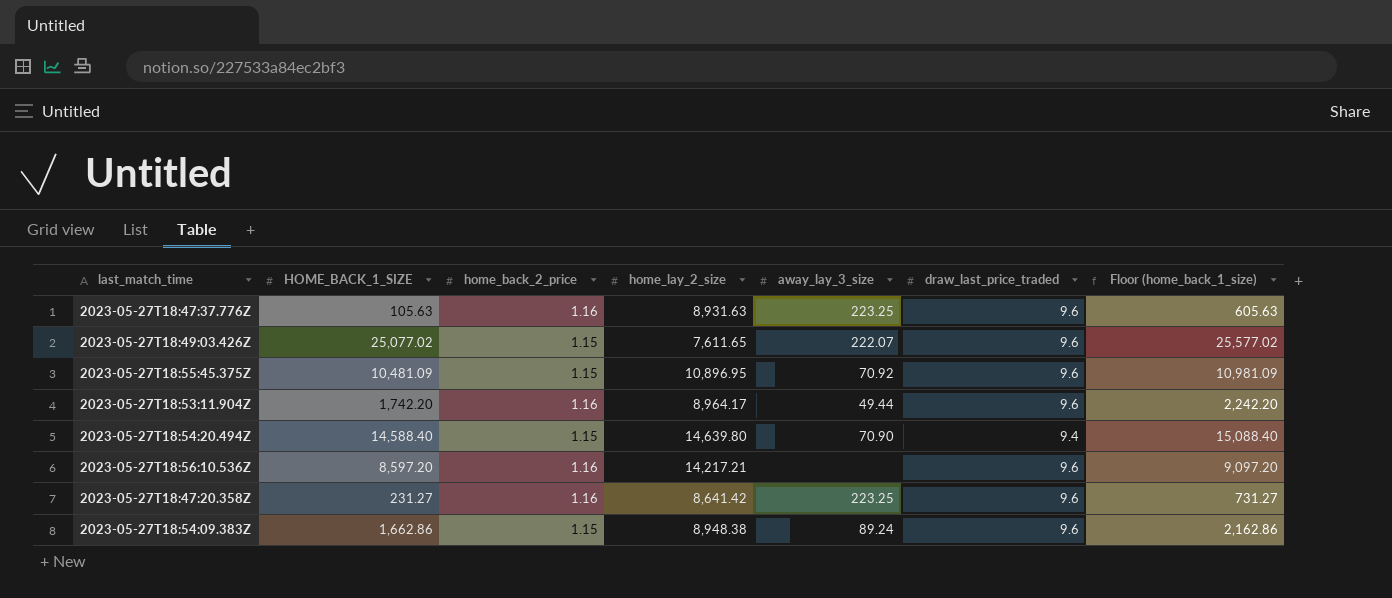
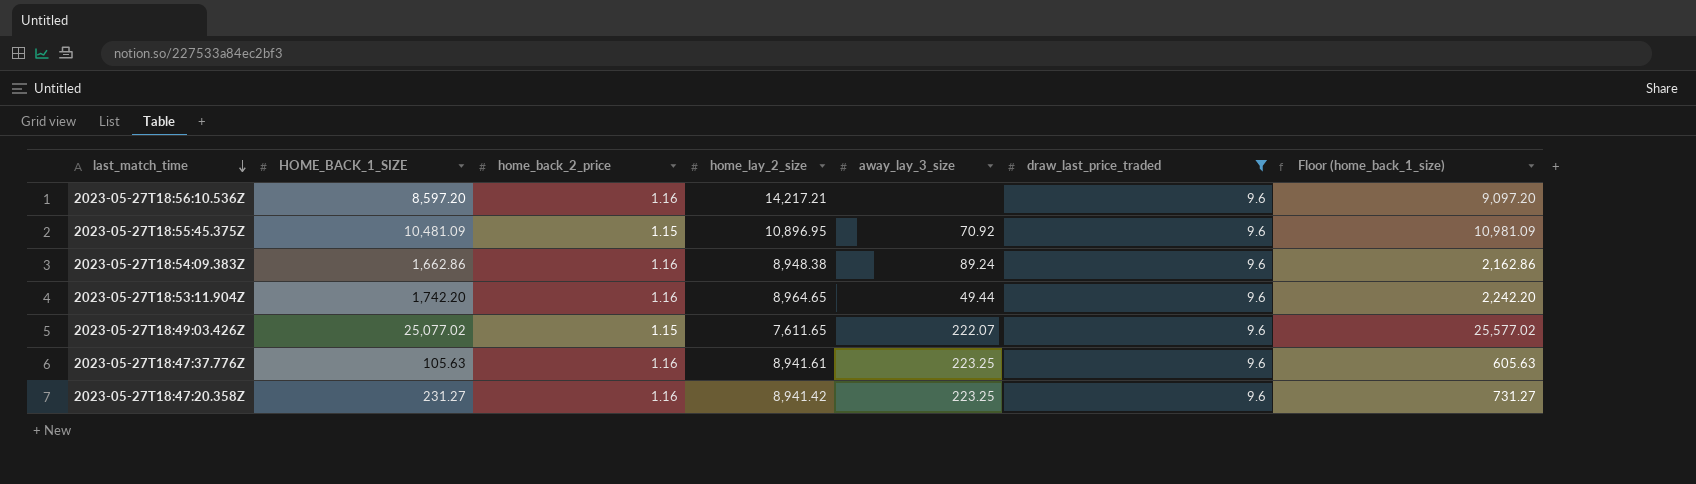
filter: none -> draw_last_price_traded = 9.6
row order: none -> last_match_time descending
2023-05-27T18:54:09.383Z | home_back_2_price: 1.15 -> 1.16
2023-05-27T18:53:11.904Z | home_lay_2_size: 8,964.17 -> 8,964.65
2023-05-27T18:47:37.776Z | home_lay_2_size: 8,931.63 -> 8,941.61
2023-05-27T18:47:20.358Z | home_lay_2_size: 8,641.42 -> 8,941.42

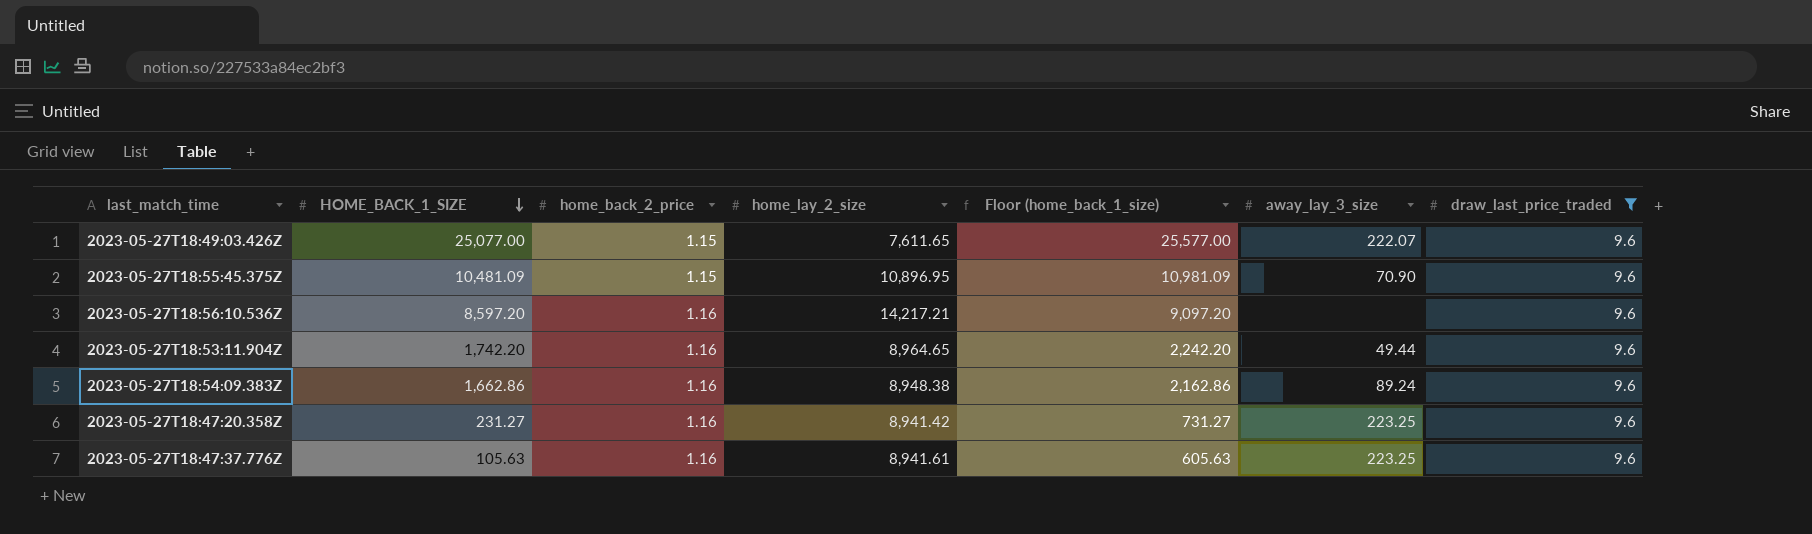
row order: last_match_time descending -> HOME_BACK_1_SIZE descending
column Floor (home_back_1_size) | position: 7 -> 5
2023-05-27T18:49:03.426Z | HOME_BACK_1_SIZE: 25,077.02 -> 25,077.00
2023-05-27T18:49:03.426Z | Floor (home_back_1_size): 25,577.02 -> 25,577.00
2023-05-27T18:55:45.375Z | away_lay_3_size: 70.92 -> 70.90

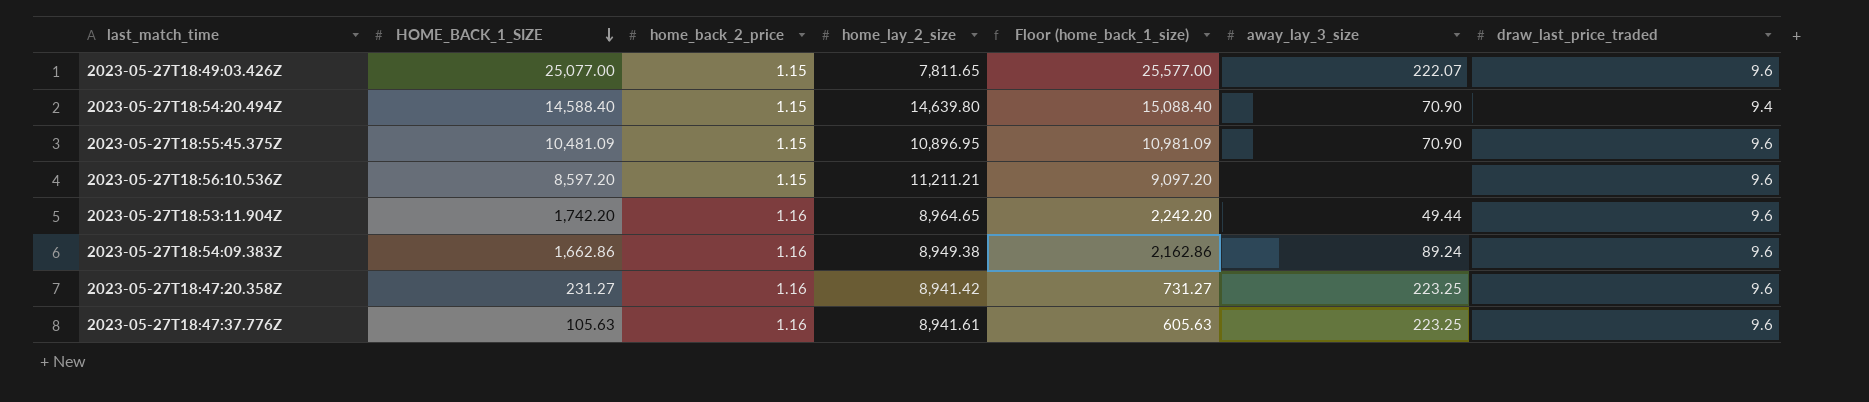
filter: draw_last_price_traded = 9.6 -> none
2023-05-27T18:49:03.426Z | home_lay_2_size: 7,611.65 -> 7,811.65
2023-05-27T18:56:10.536Z | home_back_2_price: 1.16 -> 1.15
2023-05-27T18:56:10.536Z | home_lay_2_size: 14,217.21 -> 11,211.21
2023-05-27T18:54:09.383Z | home_lay_2_size: 8,948.38 -> 8,949.38

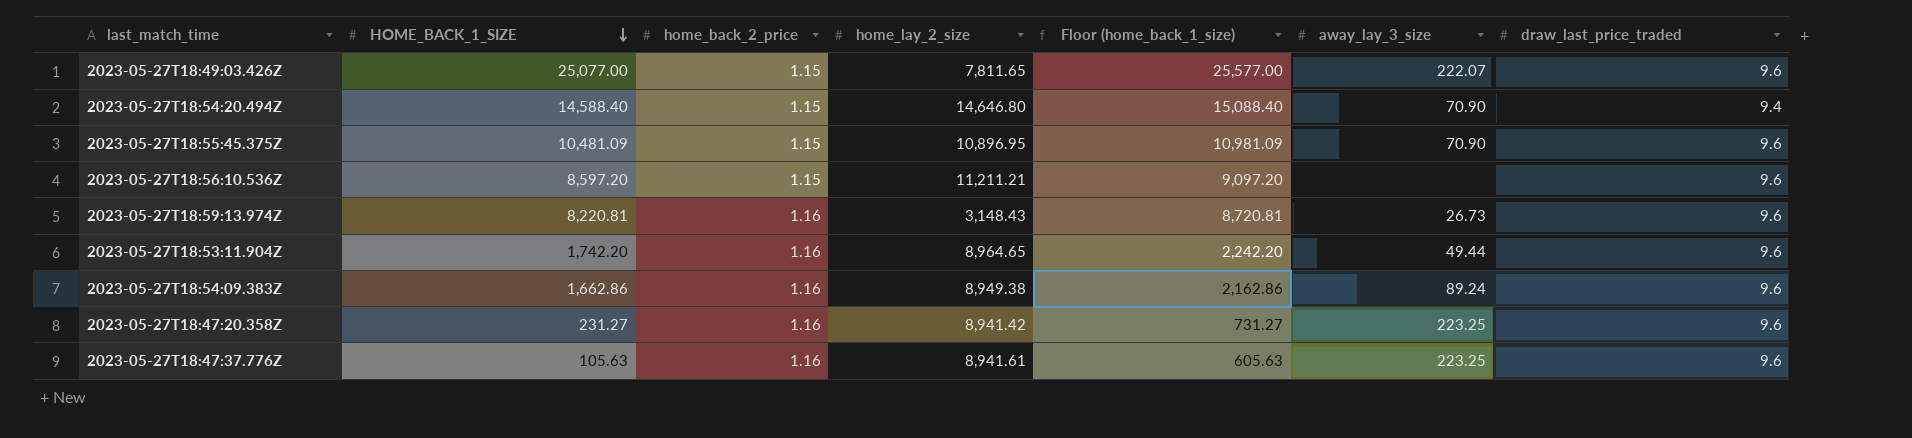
2023-05-27T18:54:20.494Z | home_lay_2_size: 14,639.80 -> 14,646.80
row 2023-05-27T18:59:13.974Z: none -> 8,220.81 | 1.16 | 3,148.43 | 8,720.81 | 26.73 | 9.6

